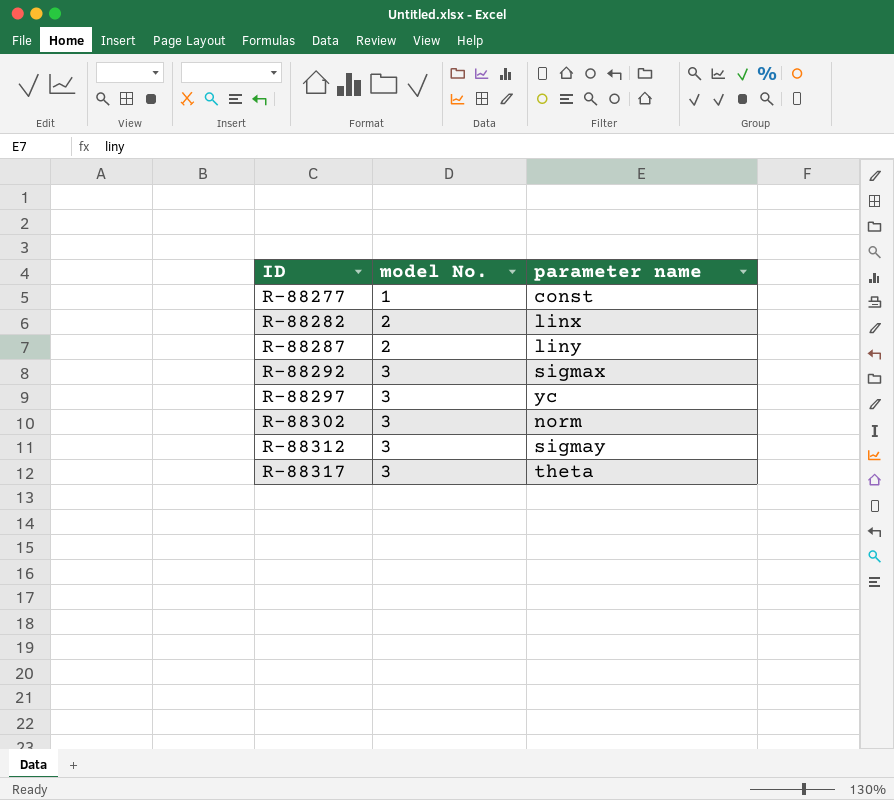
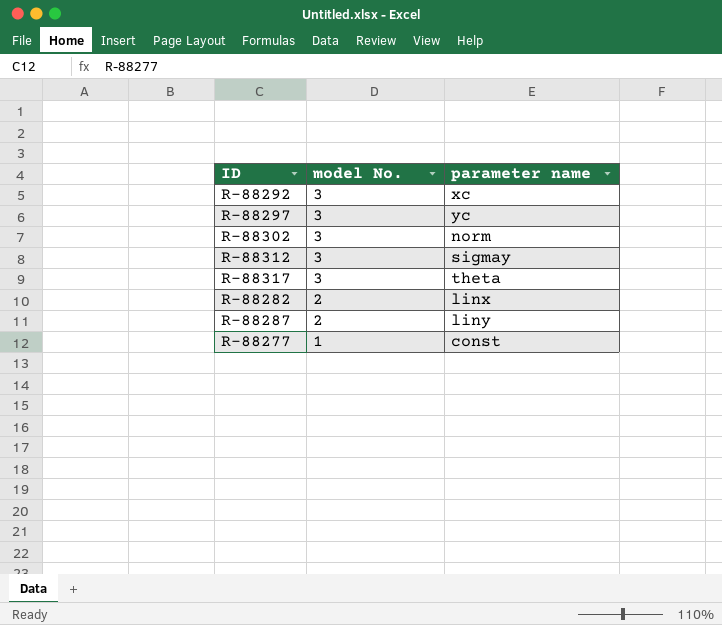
row order: ID ascending -> model No. descending
R-88292 | parameter name: sigmax -> xc

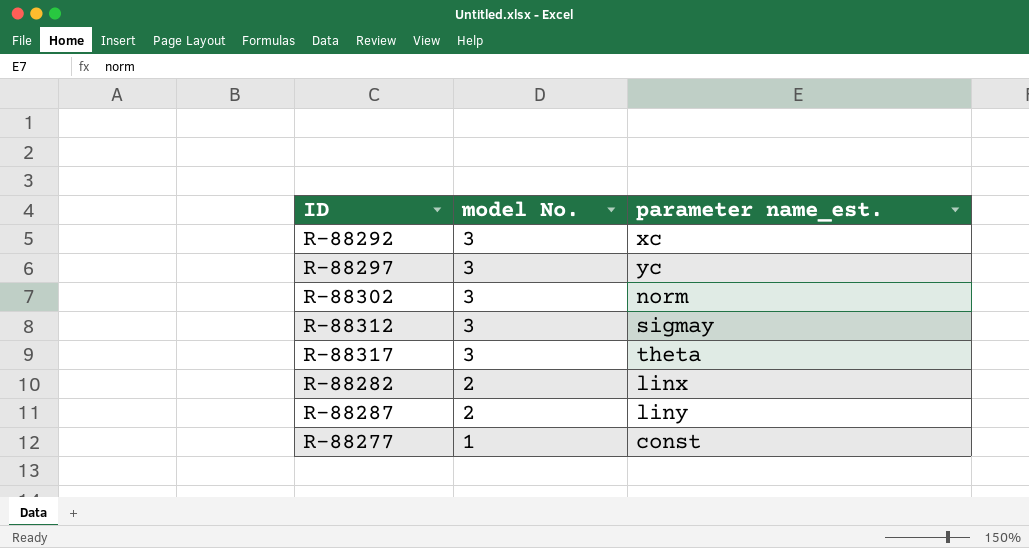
column name: parameter name -> parameter name_est.

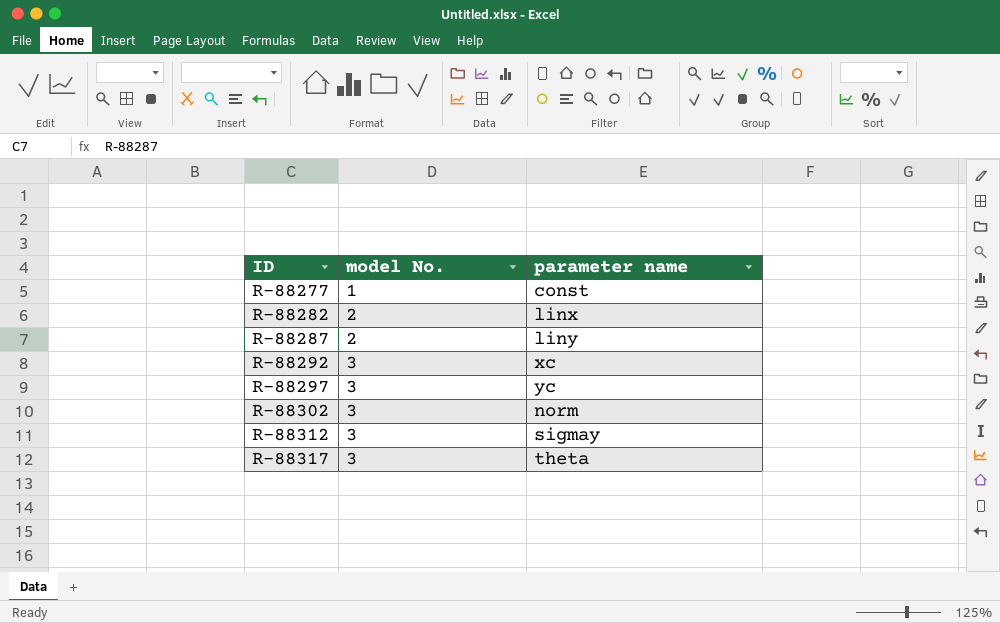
row order: model No. descending -> ID ascending
column name: parameter name_est. -> parameter name

